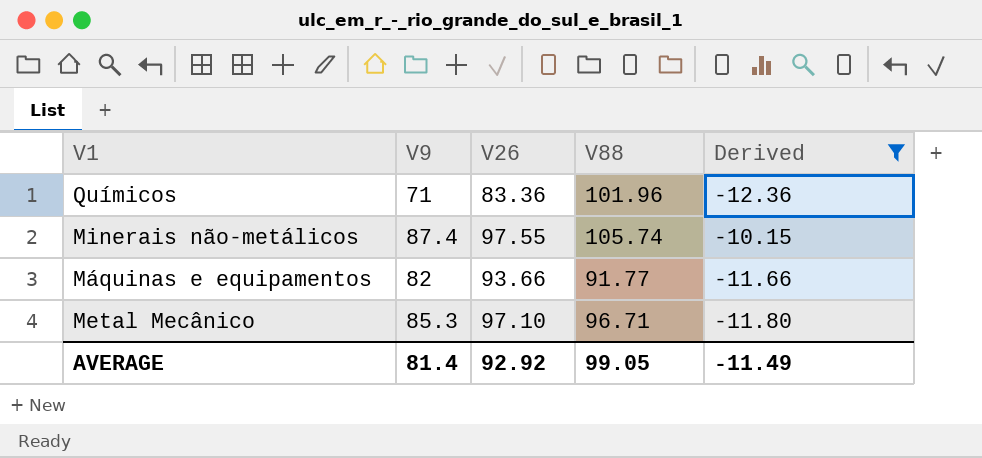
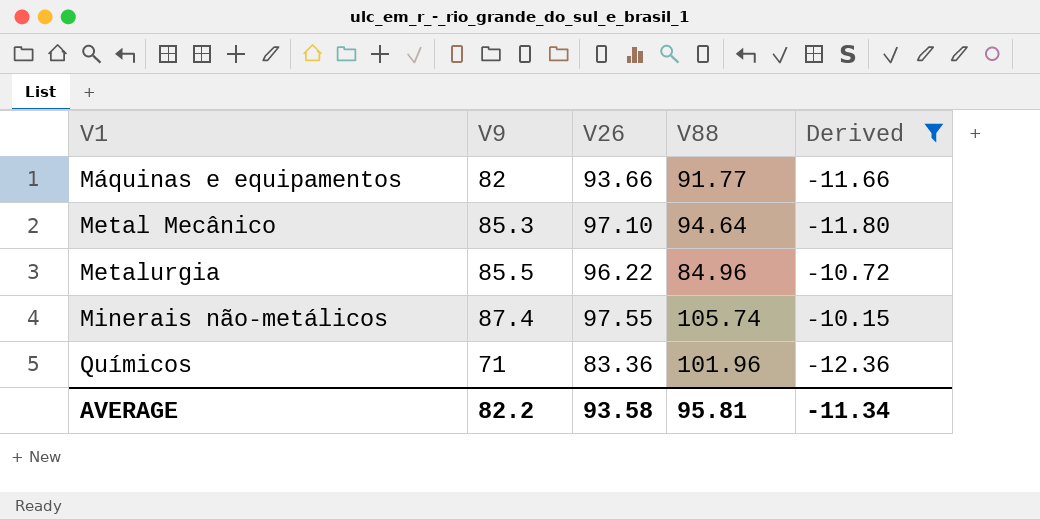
row order: none -> V1 ascending
Metal Mecânico | V88: 96.71 -> 94.64
row Metalurgia: none -> 85.5 | 96.22 | 84.96 | -10.72
AVERAGE | V9: 81.4 -> 82.2
AVERAGE | V26: 92.92 -> 93.58
AVERAGE | V88: 99.05 -> 95.81
AVERAGE | Derived: -11.49 -> -11.34

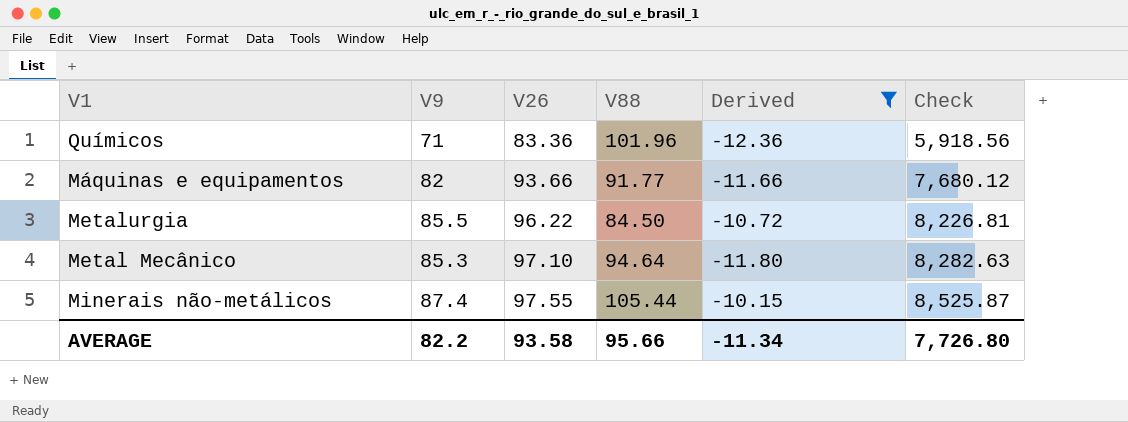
row order: V1 ascending -> V26 ascending
column Check | formula: none -> [V9] * [V26]
Metalurgia | V88: 84.96 -> 84.50
Minerais não-metálicos | V88: 105.74 -> 105.44
AVERAGE | V88: 95.81 -> 95.66

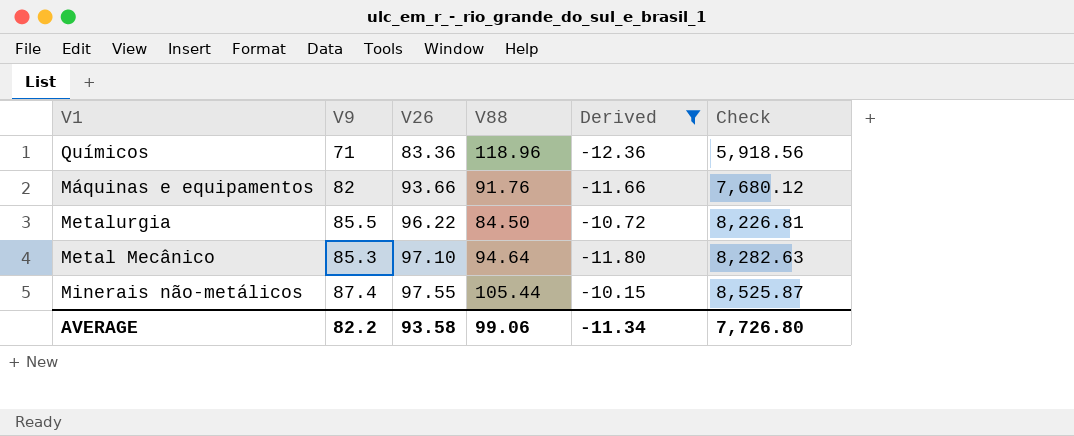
Químicos | V88: 101.96 -> 118.96
Máquinas e equipamentos | V88: 91.77 -> 91.76
AVERAGE | V88: 95.66 -> 99.06

